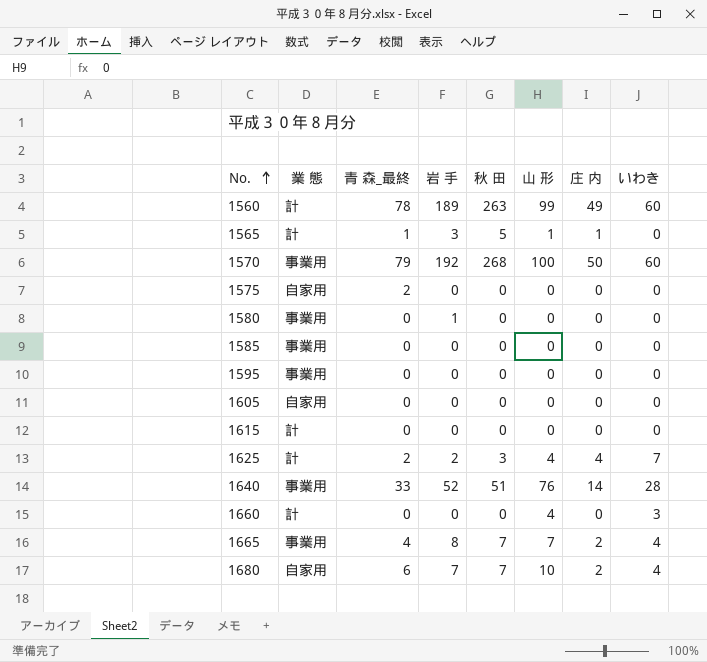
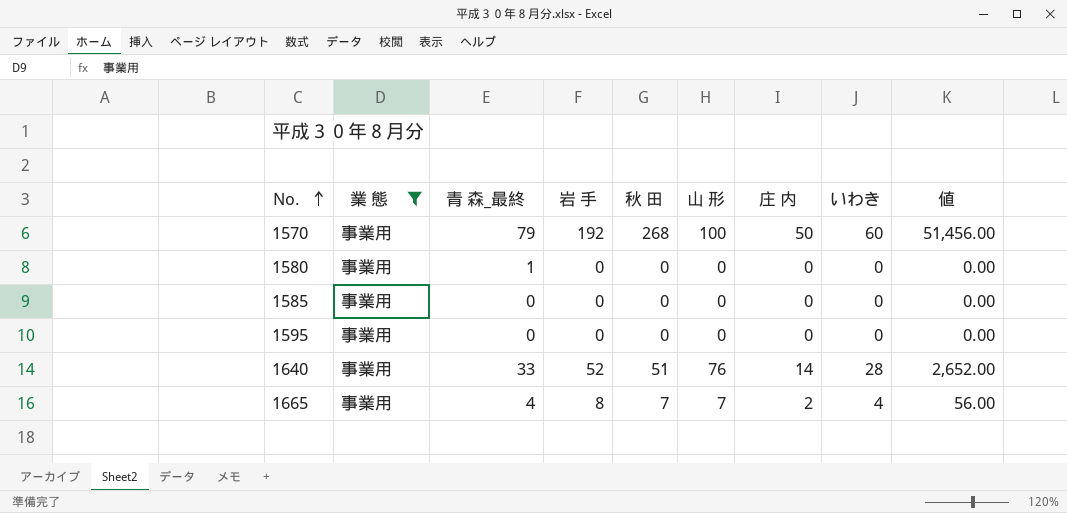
filter: none -> 業 態 = 事業用
column 値 | formula: none -> [岩 手] * [秋 田]
1580 | 青 森_最終: 0 -> 1
1580 | 岩 手: 1 -> 0

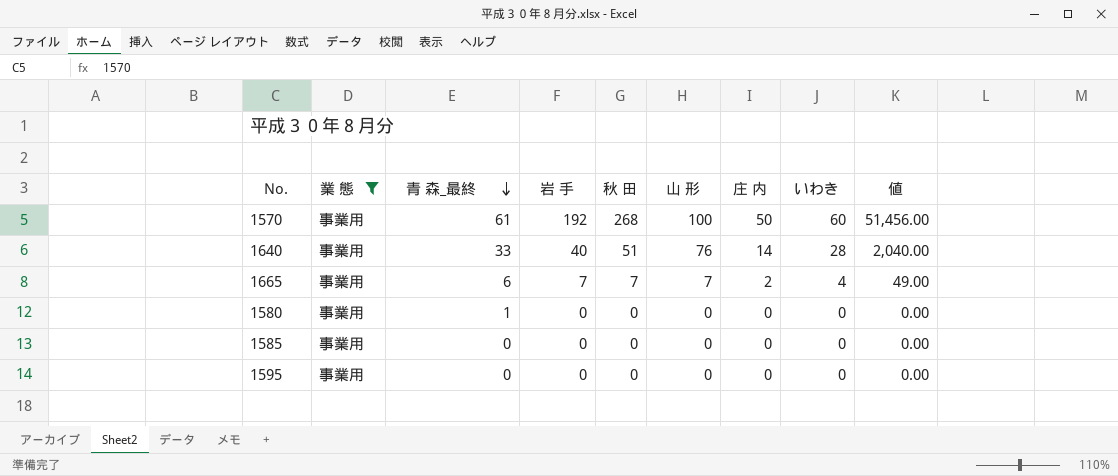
row order: No. ascending -> 青 森_最終 descending
1570 | 青 森_最終: 79 -> 61
1640 | 岩 手: 52 -> 40
1640 | 値: 2,652.00 -> 2,040.00
1665 | 青 森_最終: 4 -> 6
1665 | 岩 手: 8 -> 7
1665 | 値: 56.00 -> 49.00

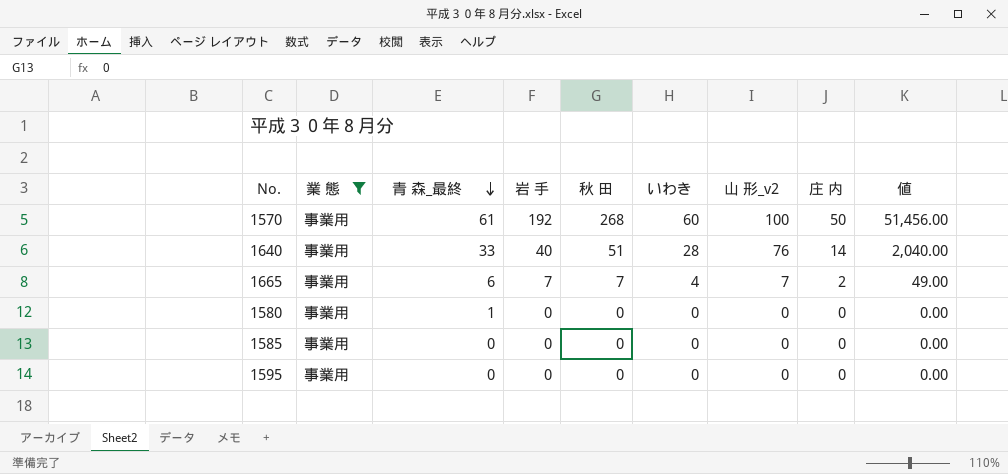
column いわき | position: 8 -> 6
column name: 山 形 -> 山 形_v2

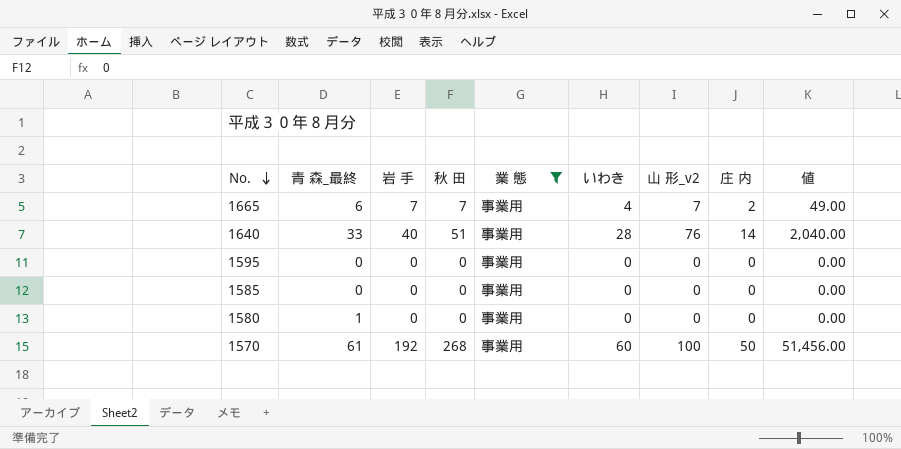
row order: 青 森_最終 descending -> No. descending
column 業 態 | position: 2 -> 5

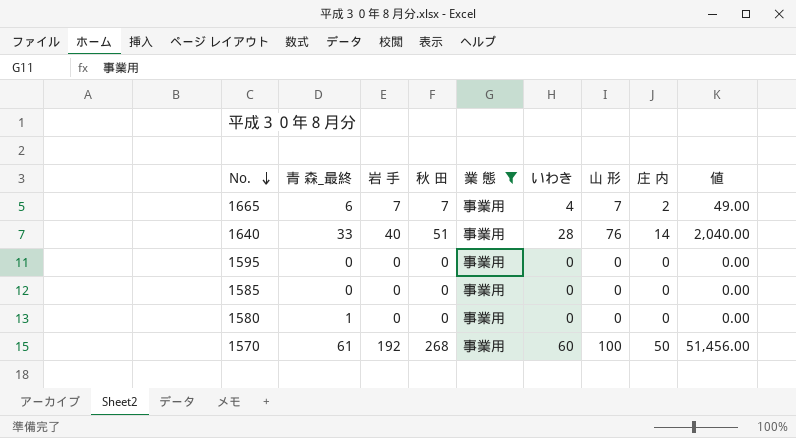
column name: 山 形_v2 -> 山 形

